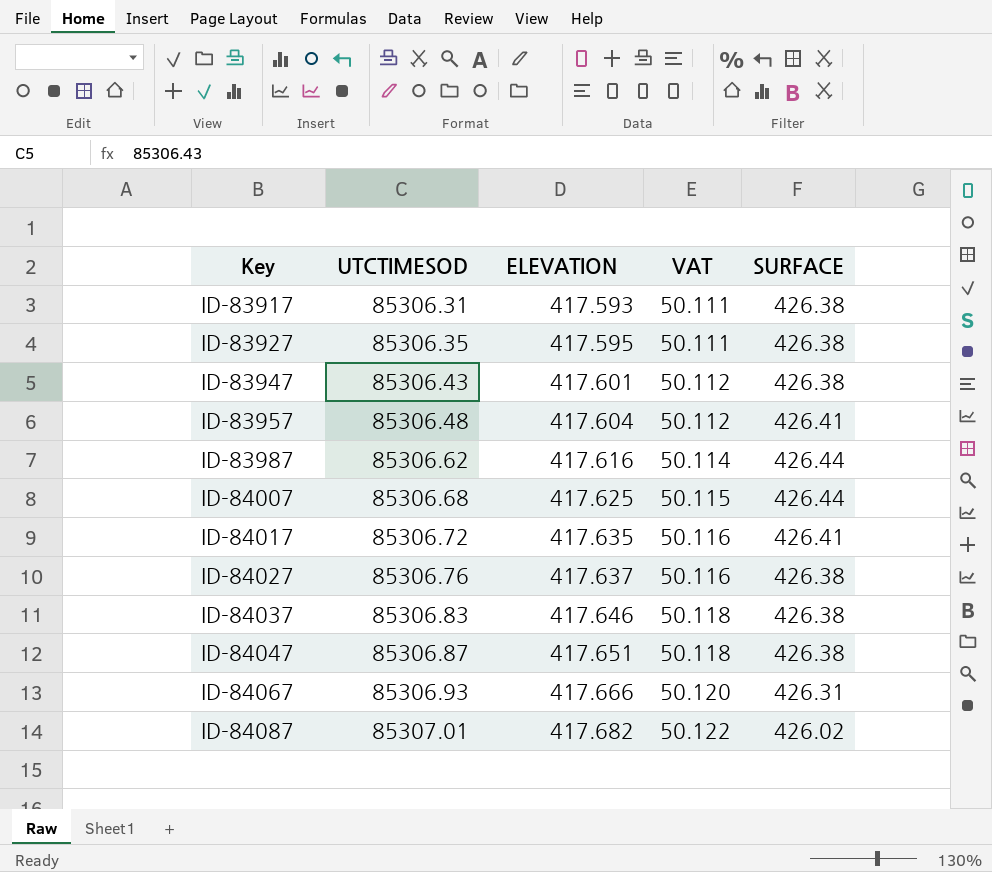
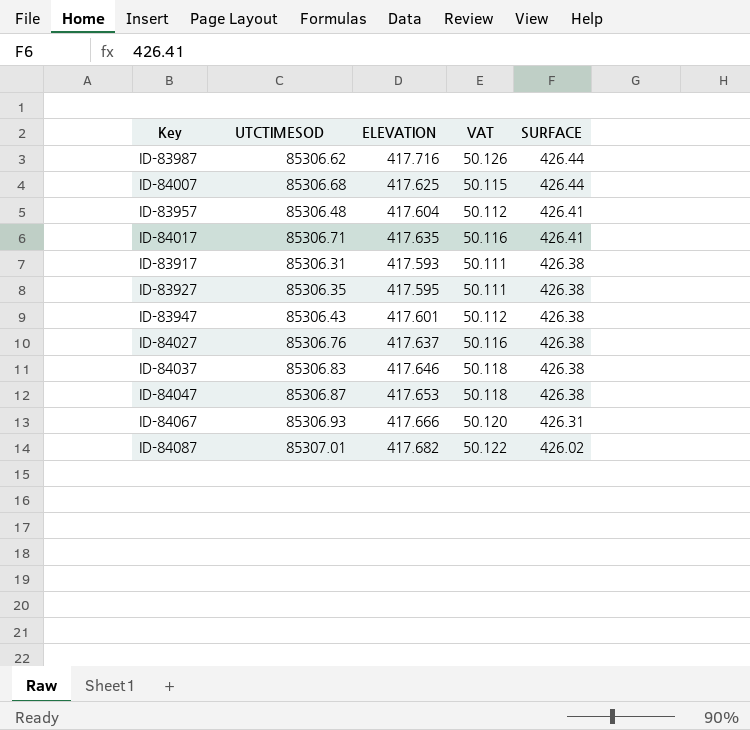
row order: Key ascending -> SURFACE descending
ID-83987 | ELEVATION: 417.616 -> 417.716
ID-83987 | VAT: 50.114 -> 50.126
ID-84017 | UTCTIMESOD: 85306.72 -> 85306.71
ID-84047 | ELEVATION: 417.651 -> 417.653

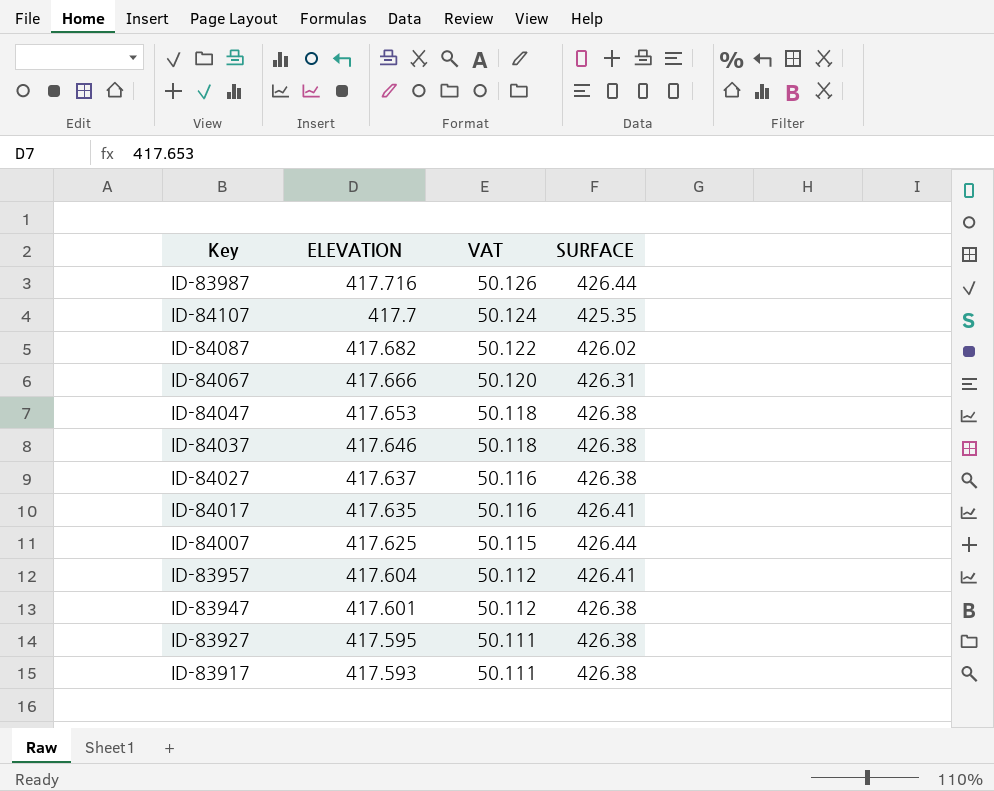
row order: SURFACE descending -> ELEVATION descending
column UTCTIMESOD | position: 2 -> none
row ID-84107: none -> 417.7 | 50.124 | 425.35

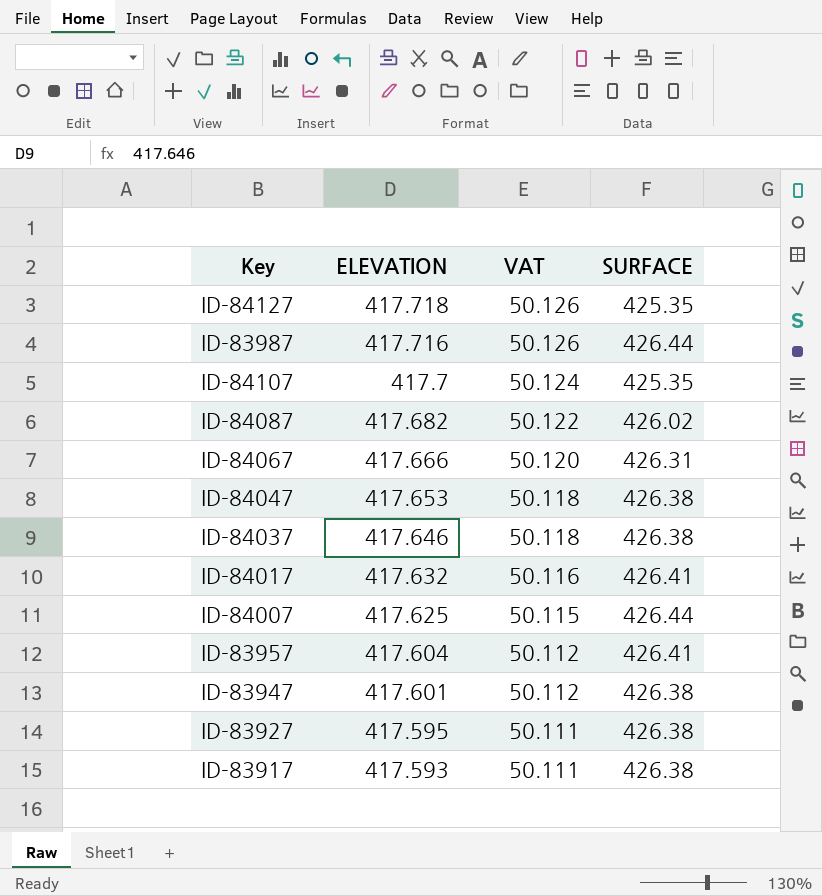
row ID-84027: 417.637 | 50.116 | 426.38 -> none
row ID-84127: none -> 417.718 | 50.126 | 425.35
ID-84017 | ELEVATION: 417.635 -> 417.632

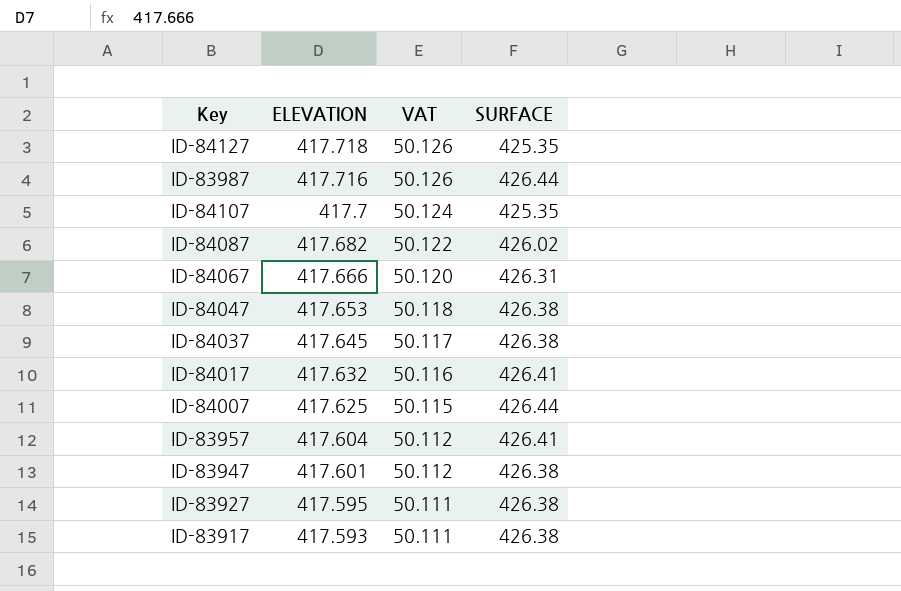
ID-84037 | ELEVATION: 417.646 -> 417.645
ID-84037 | VAT: 50.118 -> 50.117

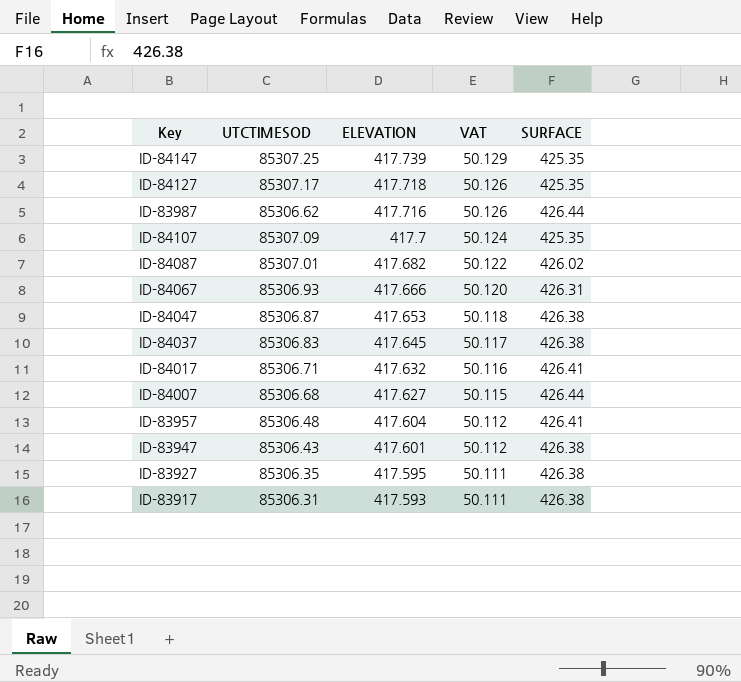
column UTCTIMESOD | position: none -> 2
row ID-84147: none -> 85307.25 | 417.739 | 50.129 | 425.35
ID-84007 | ELEVATION: 417.625 -> 417.627

